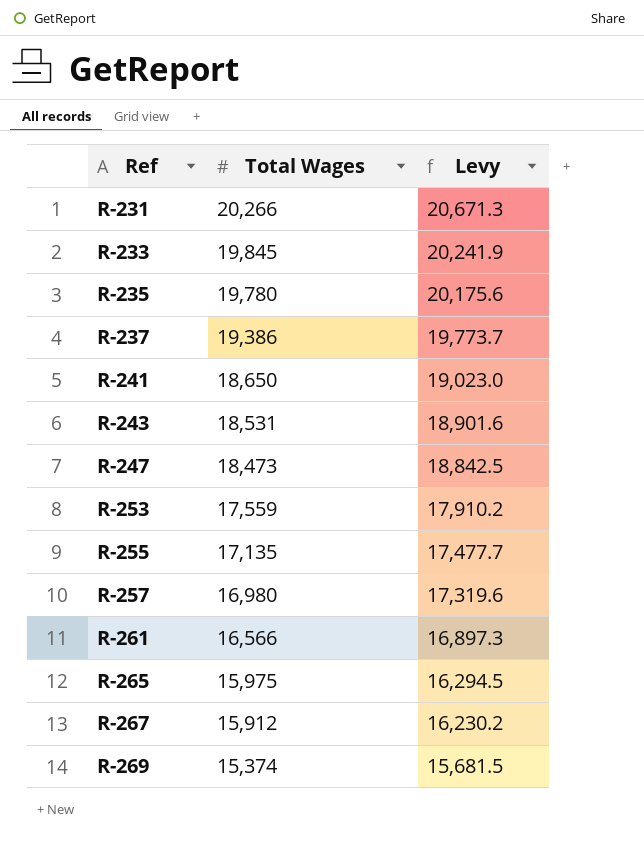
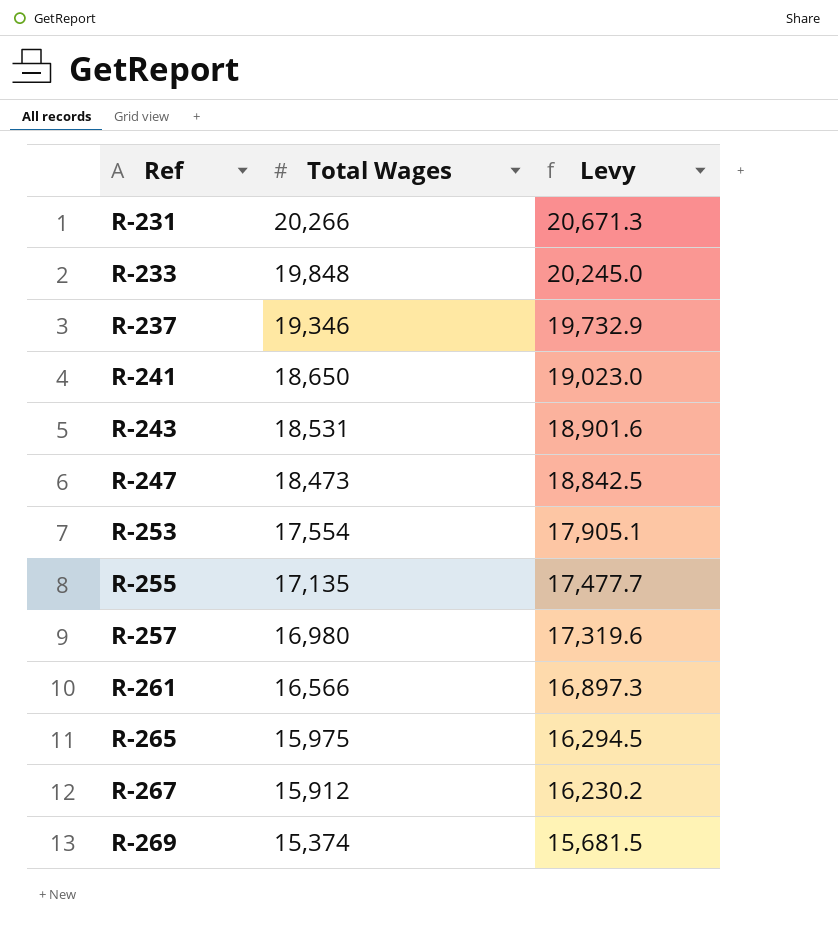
row R-235: 19,780 | 20,175.6 -> none
R-233 | Total Wages: 19,845 -> 19,848
R-233 | Levy: 20,241.9 -> 20,245.0
R-237 | Total Wages: 19,386 -> 19,346
R-237 | Levy: 19,773.7 -> 19,732.9
R-253 | Total Wages: 17,559 -> 17,554
R-253 | Levy: 17,910.2 -> 17,905.1

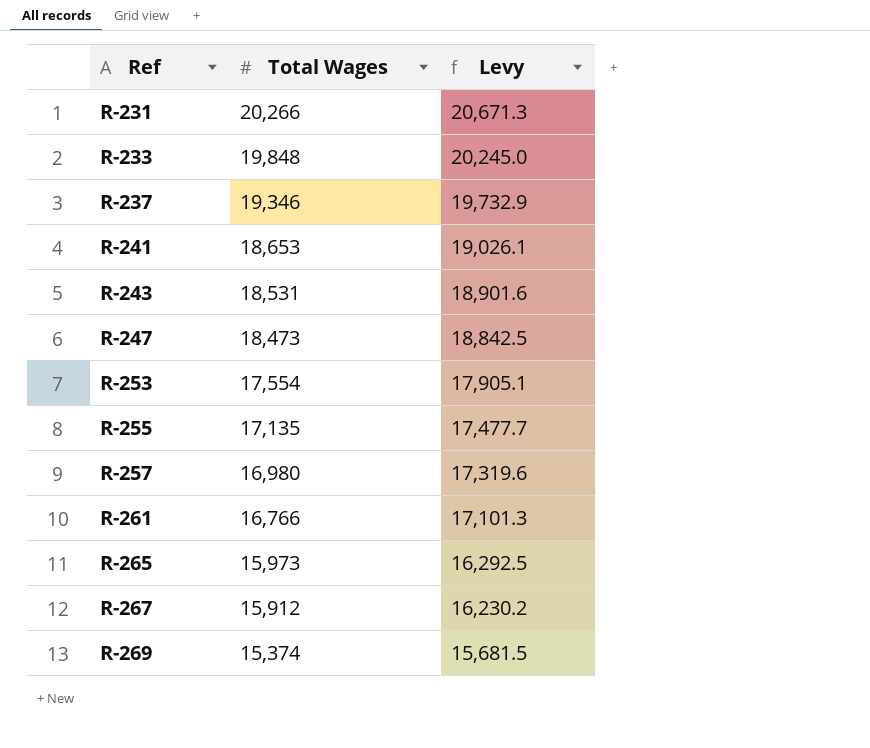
R-241 | Total Wages: 18,650 -> 18,653
R-241 | Levy: 19,023.0 -> 19,026.1
R-261 | Total Wages: 16,566 -> 16,766
R-261 | Levy: 16,897.3 -> 17,101.3
R-265 | Total Wages: 15,975 -> 15,973
R-265 | Levy: 16,294.5 -> 16,292.5

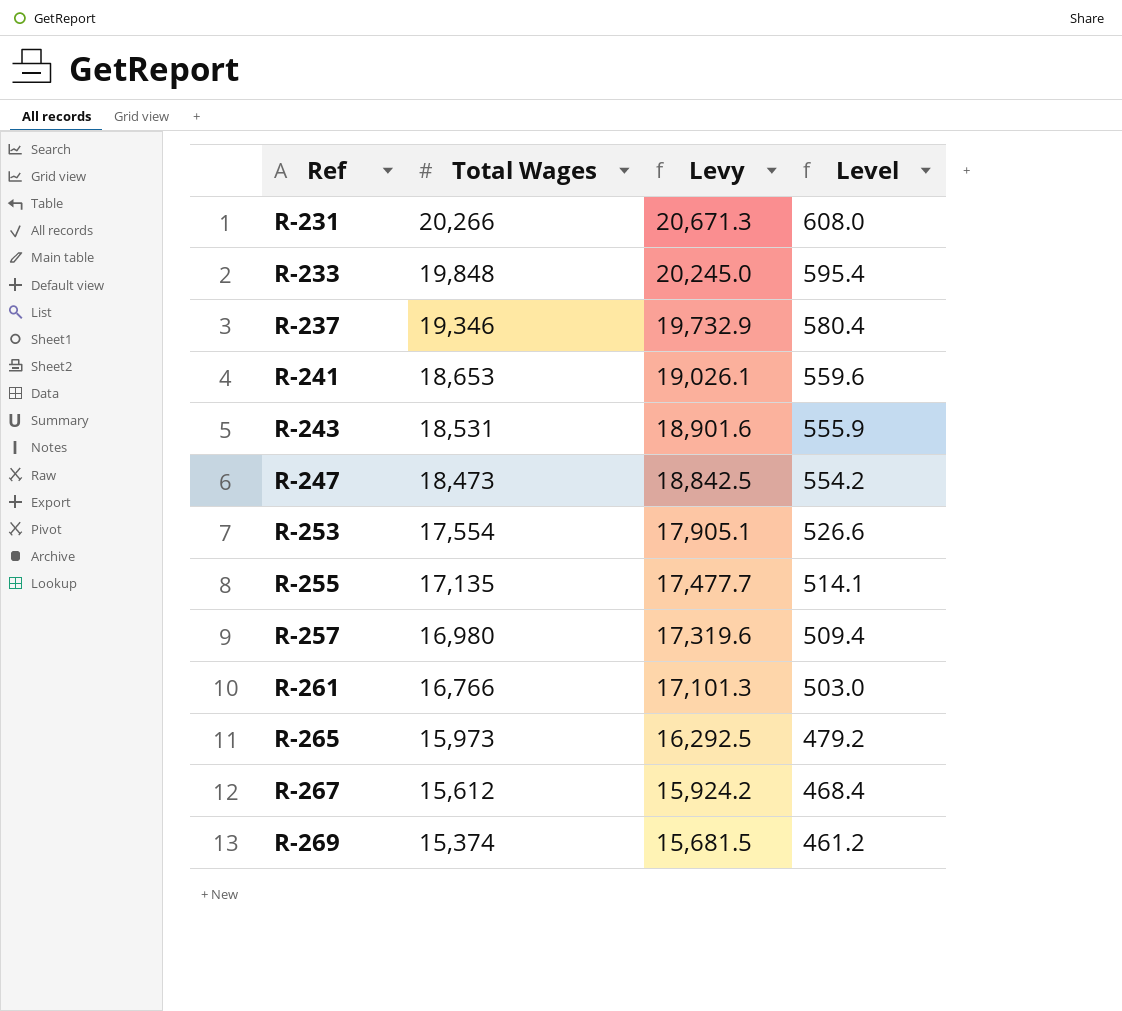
column Level | formula: none -> [Total Wages] * 0.03
R-267 | Total Wages: 15,912 -> 15,612
R-267 | Levy: 16,230.2 -> 15,924.2

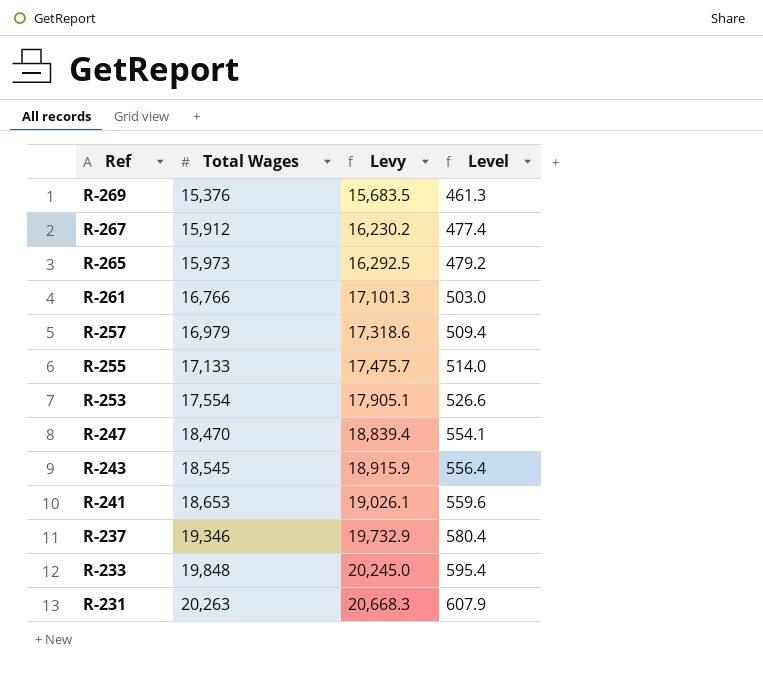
row order: Ref ascending -> Ref descending
R-269 | Total Wages: 15,374 -> 15,376
R-269 | Levy: 15,681.5 -> 15,683.5
R-269 | Level: 461.2 -> 461.3
R-267 | Total Wages: 15,612 -> 15,912
R-267 | Levy: 15,924.2 -> 16,230.2
R-267 | Level: 468.4 -> 477.4
R-257 | Total Wages: 16,980 -> 16,979
R-257 | Levy: 17,319.6 -> 17,318.6
R-255 | Total Wages: 17,135 -> 17,133
R-255 | Levy: 17,477.7 -> 17,475.7
R-255 | Level: 514.1 -> 514.0
R-247 | Total Wages: 18,473 -> 18,470
R-247 | Levy: 18,842.5 -> 18,839.4
R-247 | Level: 554.2 -> 554.1
R-243 | Total Wages: 18,531 -> 18,545
R-243 | Levy: 18,901.6 -> 18,915.9
R-243 | Level: 555.9 -> 556.4
R-231 | Total Wages: 20,266 -> 20,263
R-231 | Levy: 20,671.3 -> 20,668.3
R-231 | Level: 608.0 -> 607.9

